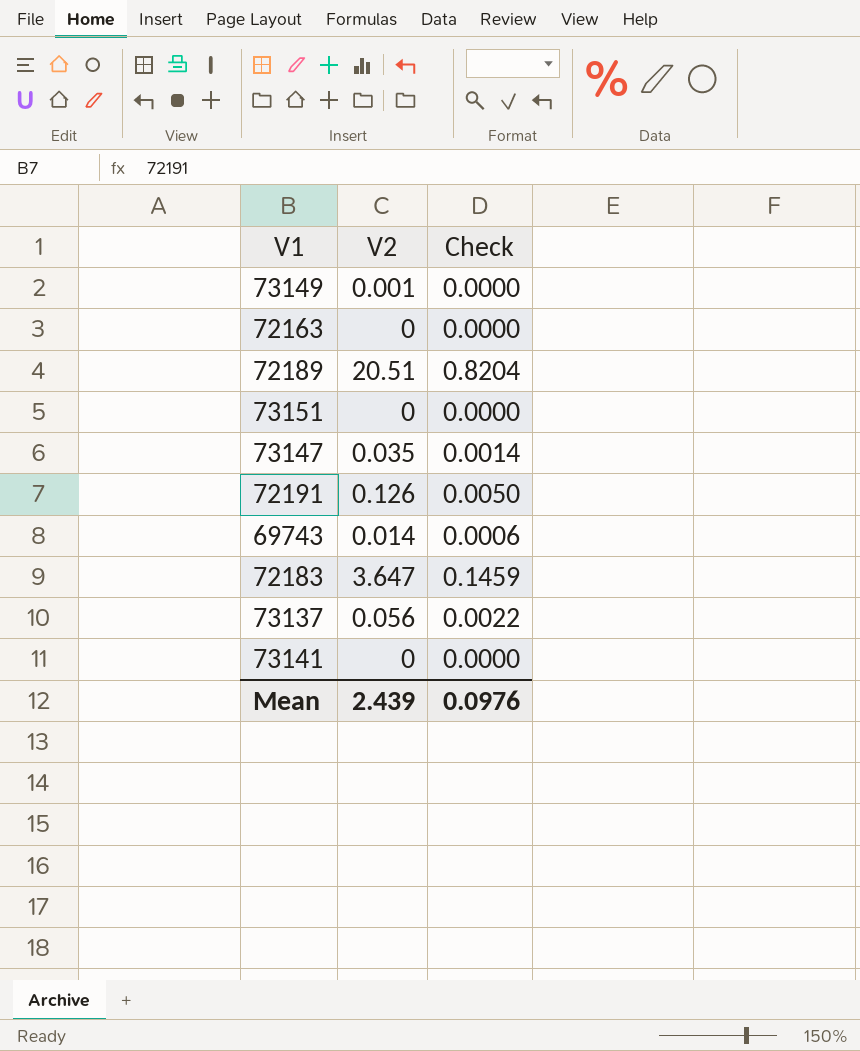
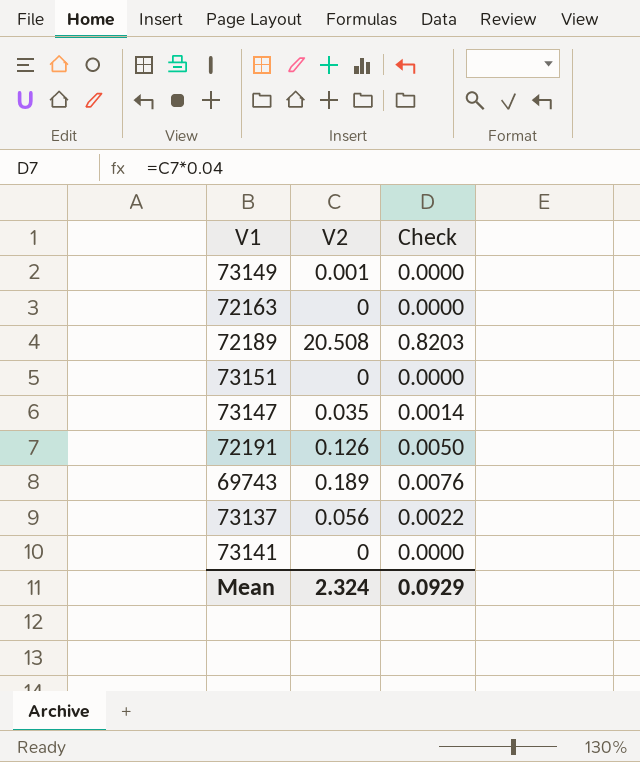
row 72183: 3.647 | 0.1459 -> none
72189 | V2: 20.51 -> 20.508
72189 | Check: 0.8204 -> 0.8203
69743 | V2: 0.014 -> 0.189
69743 | Check: 0.0006 -> 0.0076
Mean | V2: 2.439 -> 2.324
Mean | Check: 0.0976 -> 0.0929

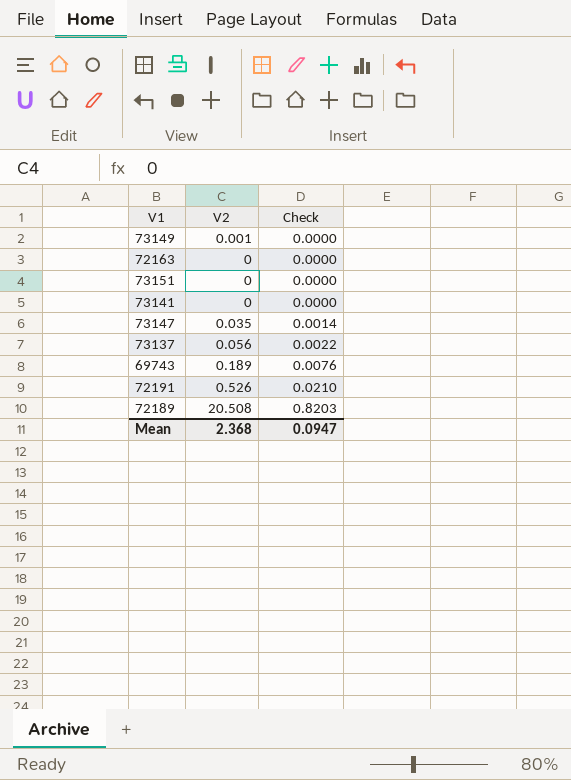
row order: none -> Check ascending
72191 | V2: 0.126 -> 0.526
72191 | Check: 0.0050 -> 0.0210
Mean | V2: 2.324 -> 2.368
Mean | Check: 0.0929 -> 0.0947

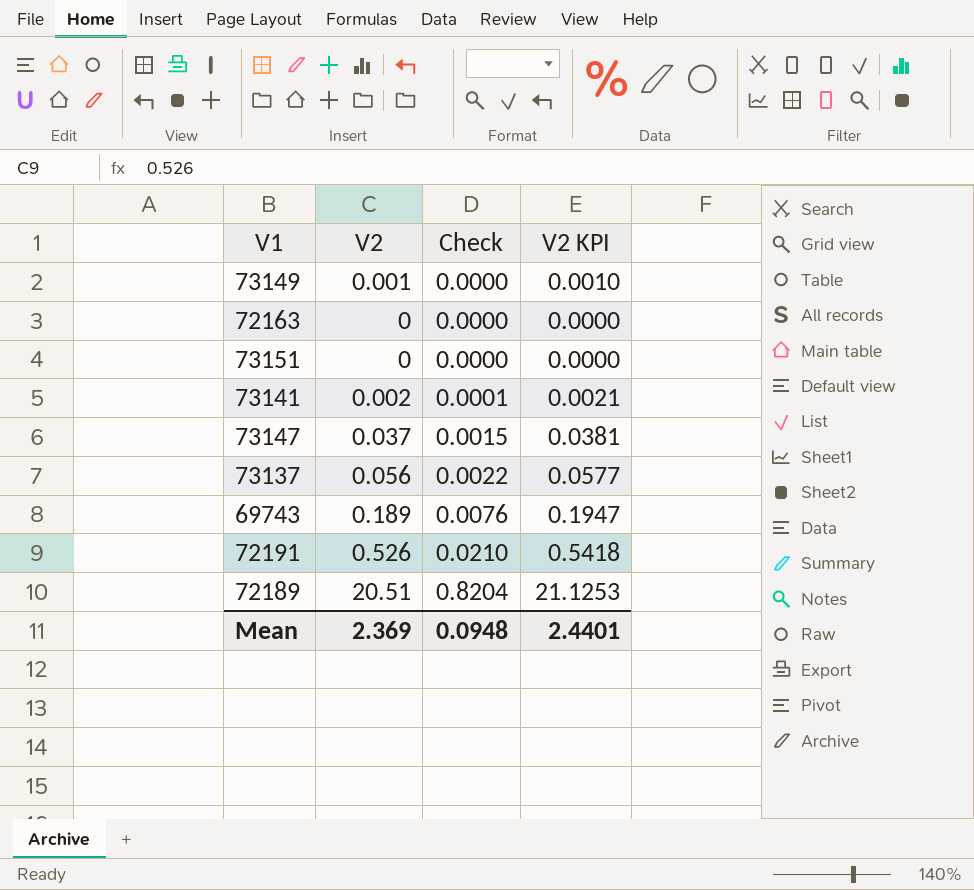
column V2 KPI | formula: none -> [V2] * 1.03
73141 | V2: 0 -> 0.002
73141 | Check: 0.0000 -> 0.0001
73147 | V2: 0.035 -> 0.037
73147 | Check: 0.0014 -> 0.0015
72189 | V2: 20.508 -> 20.51
72189 | Check: 0.8203 -> 0.8204
Mean | V2: 2.368 -> 2.369
Mean | Check: 0.0947 -> 0.0948

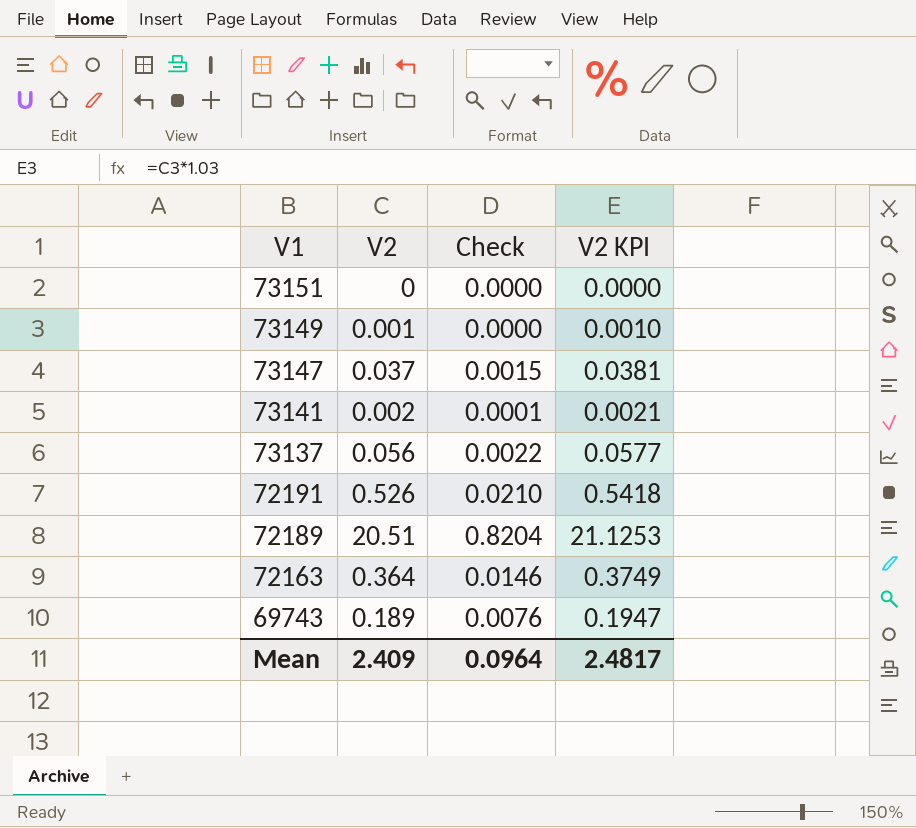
row order: Check ascending -> V1 descending
72163 | V2: 0 -> 0.364
72163 | Check: 0.0000 -> 0.0146
72163 | V2 KPI: 0.0000 -> 0.3749
Mean | V2: 2.369 -> 2.409
Mean | Check: 0.0948 -> 0.0964
Mean | V2 KPI: 2.4401 -> 2.4817

